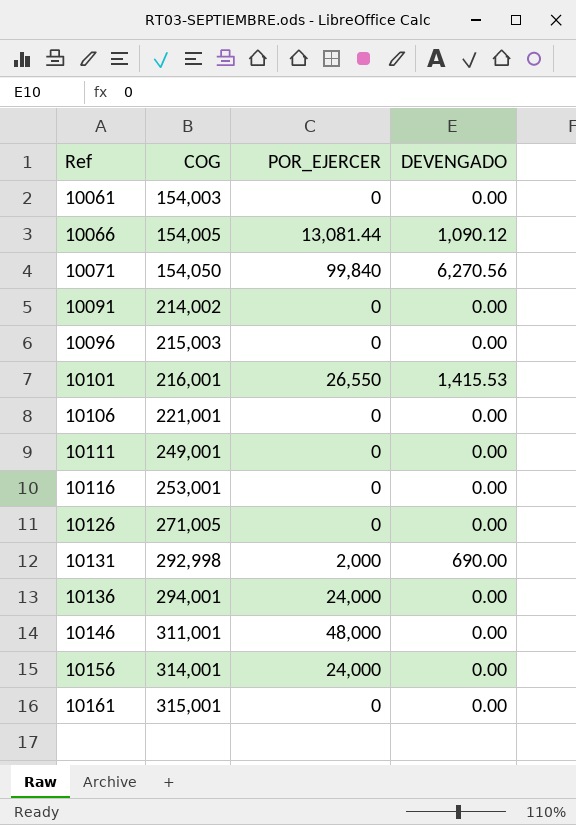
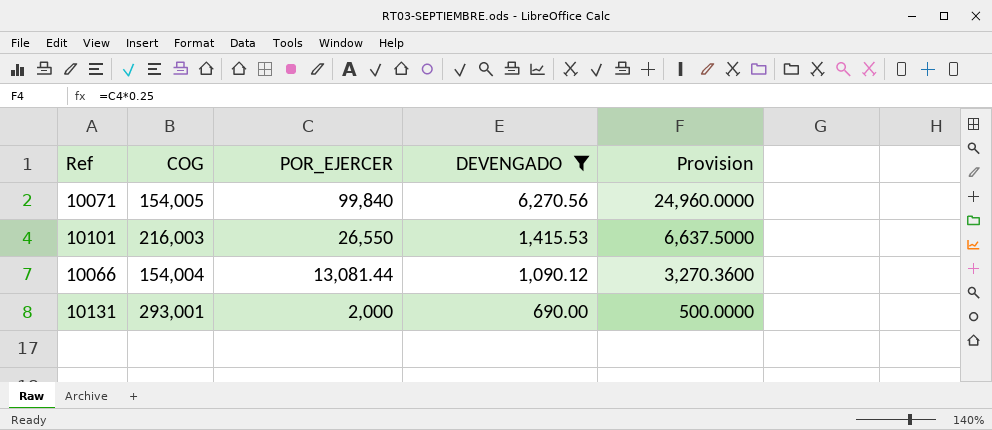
filter: none -> DEVENGADO != 0.00
row order: Ref ascending -> POR_EJERCER descending
column Provision | formula: none -> [POR_EJERCER] * 0.25
10071 | COG: 154,050 -> 154,005
10101 | COG: 216,001 -> 216,003
10066 | COG: 154,005 -> 154,004
10131 | COG: 292,998 -> 293,001

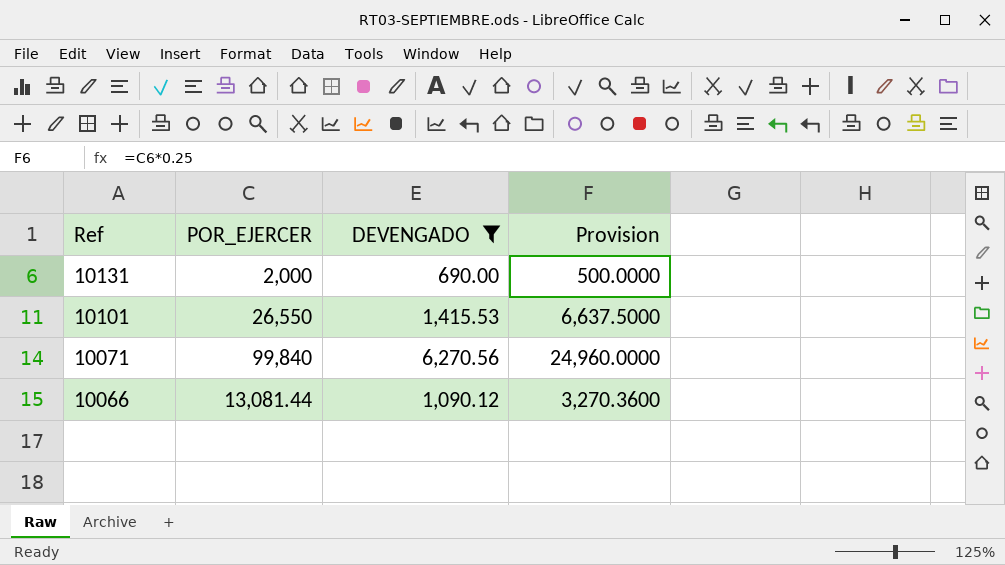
row order: POR_EJERCER descending -> Ref descending
column COG | position: 2 -> none

